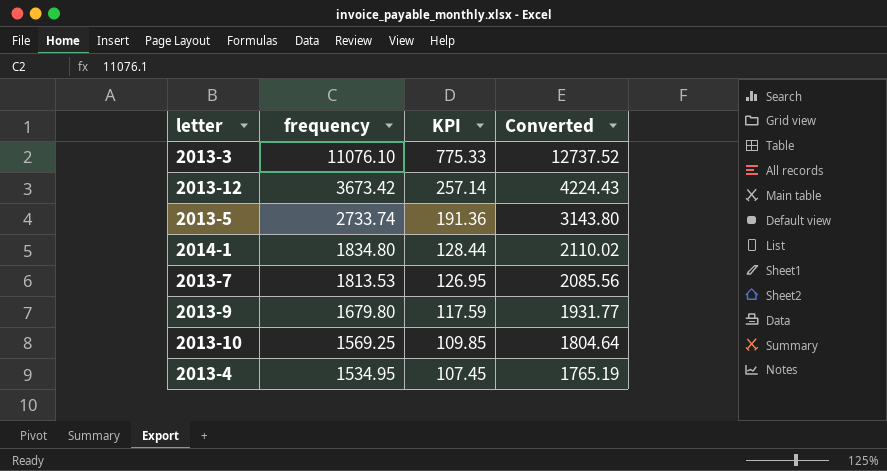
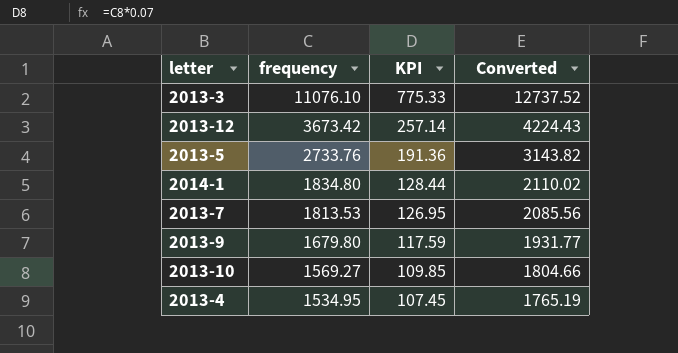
2013-5 | frequency: 2733.74 -> 2733.76
2013-5 | Converted: 3143.80 -> 3143.82
2013-10 | frequency: 1569.25 -> 1569.27
2013-10 | Converted: 1804.64 -> 1804.66

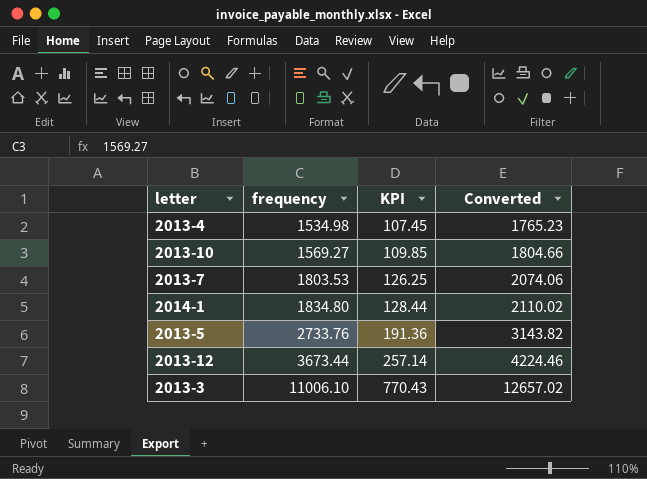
row order: frequency descending -> frequency ascending
row 2013-9: 1679.80 | 117.59 | 1931.77 -> none
2013-4 | frequency: 1534.95 -> 1534.98
2013-4 | Converted: 1765.19 -> 1765.23
2013-7 | frequency: 1813.53 -> 1803.53
2013-7 | KPI: 126.95 -> 126.25
2013-7 | Converted: 2085.56 -> 2074.06
2013-12 | frequency: 3673.42 -> 3673.44
2013-12 | Converted: 4224.43 -> 4224.46
2013-3 | frequency: 11076.10 -> 11006.10
2013-3 | KPI: 775.33 -> 770.43
2013-3 | Converted: 12737.52 -> 12657.02

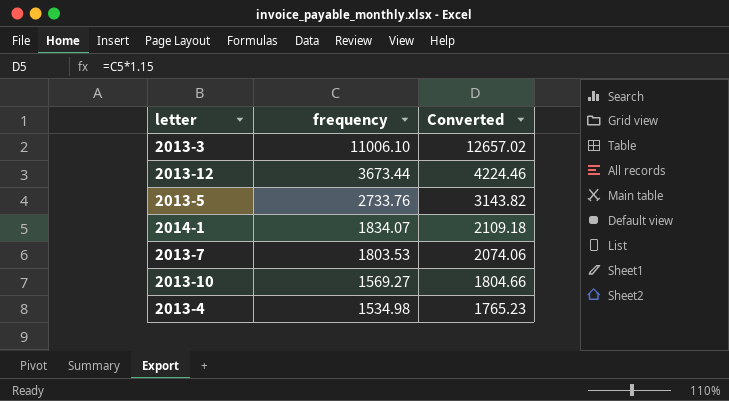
row order: frequency ascending -> frequency descending
column KPI | formula: [frequency] * 0.07 -> none
2014-1 | frequency: 1834.80 -> 1834.07
2014-1 | Converted: 2110.02 -> 2109.18

